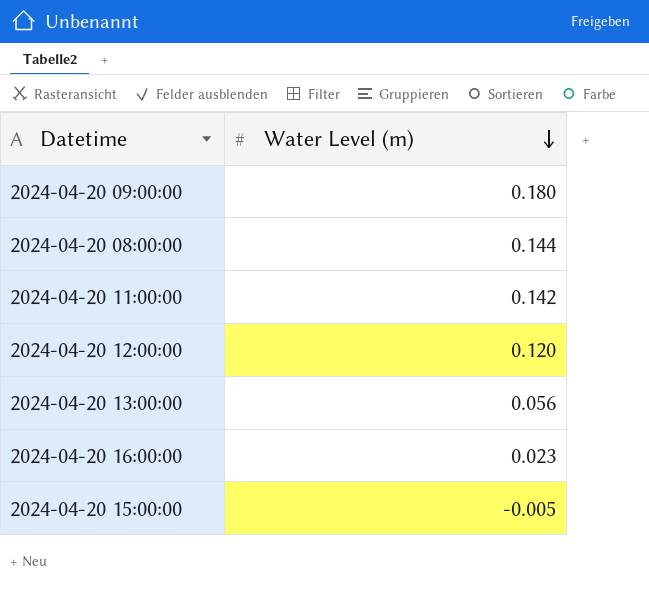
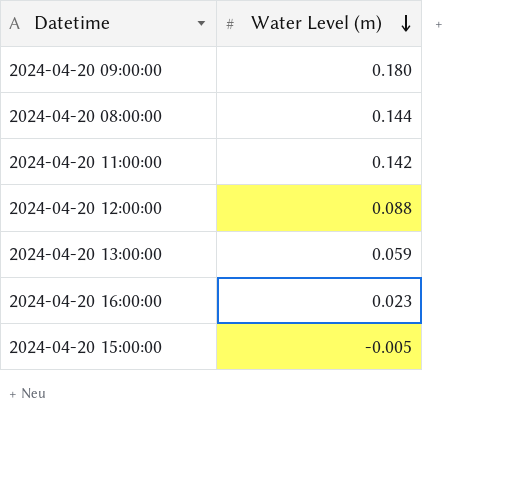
2024-04-20 12:00:00 | Water Level (m): 0.120 -> 0.088
2024-04-20 13:00:00 | Water Level (m): 0.056 -> 0.059

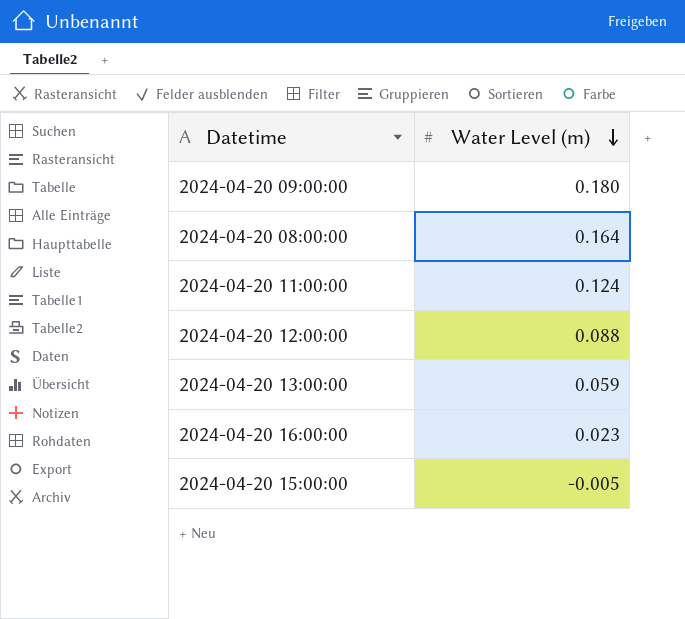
2024-04-20 08:00:00 | Water Level (m): 0.144 -> 0.164
2024-04-20 11:00:00 | Water Level (m): 0.142 -> 0.124

